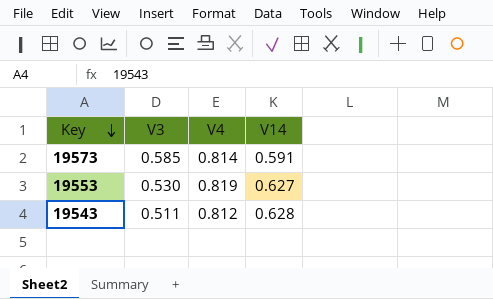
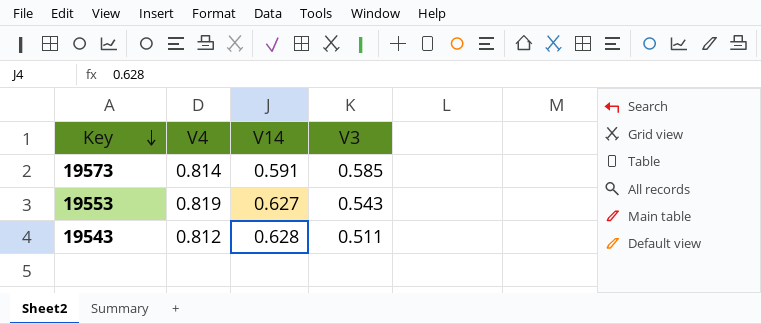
column V3 | position: 2 -> 4
19553 | V3: 0.530 -> 0.543

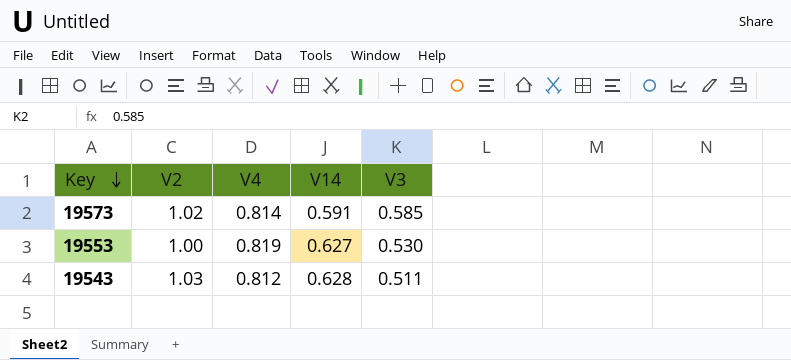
column V2 | position: none -> 2
19553 | V3: 0.543 -> 0.530

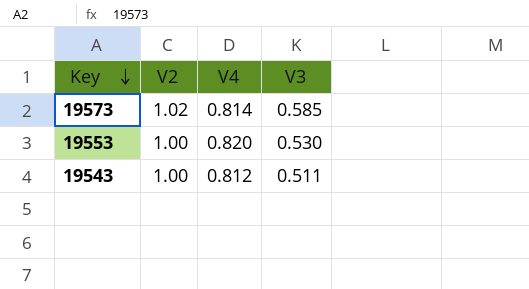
column V14 | position: 4 -> none
19553 | V4: 0.819 -> 0.820
19543 | V2: 1.03 -> 1.00

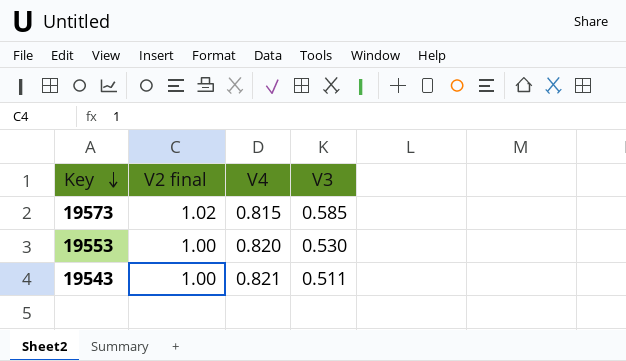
column name: V2 -> V2 final
19573 | V4: 0.814 -> 0.815
19543 | V4: 0.812 -> 0.821

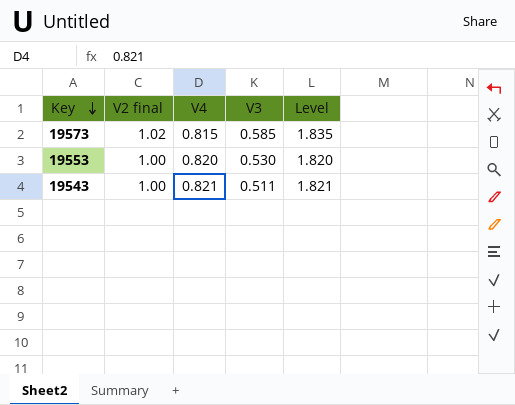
column Level | formula: none -> [V2 final] + [V4]

